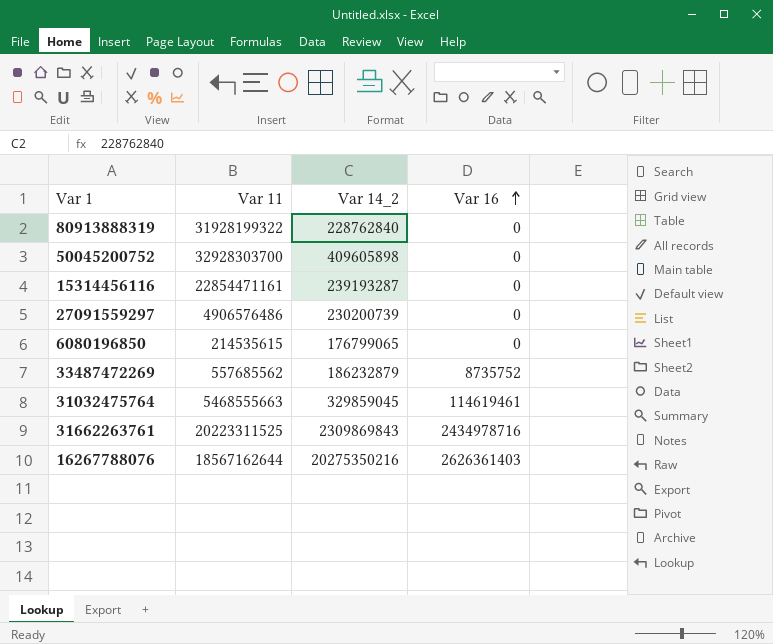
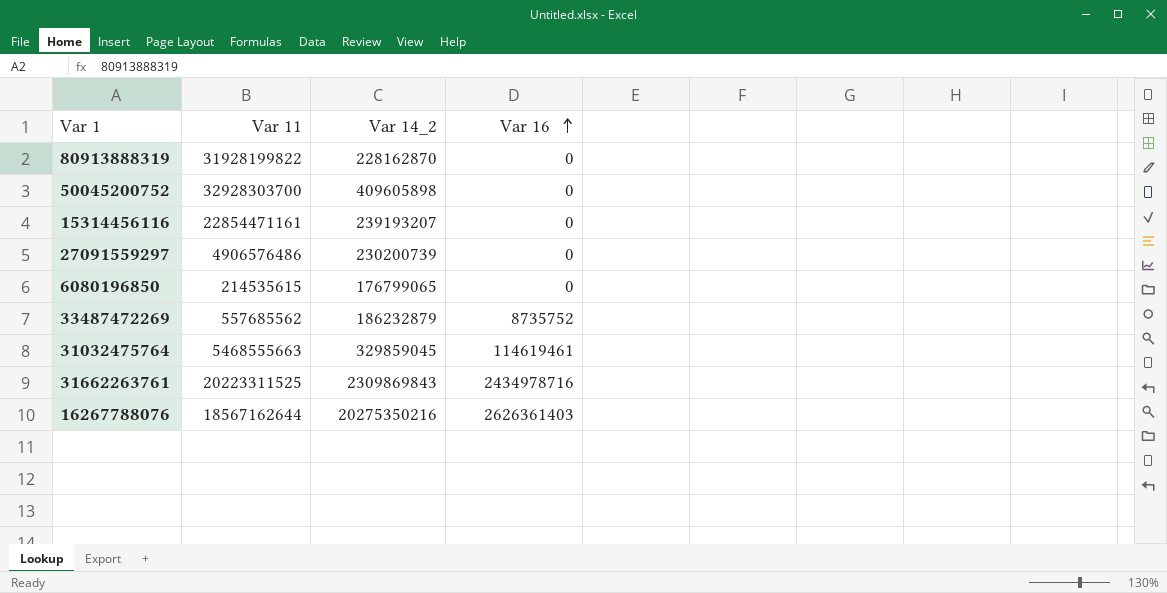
80913888319 | Var 11: 31928199322 -> 31928199822
80913888319 | Var 14_2: 228762840 -> 228162870
15314456116 | Var 14_2: 239193287 -> 239193207

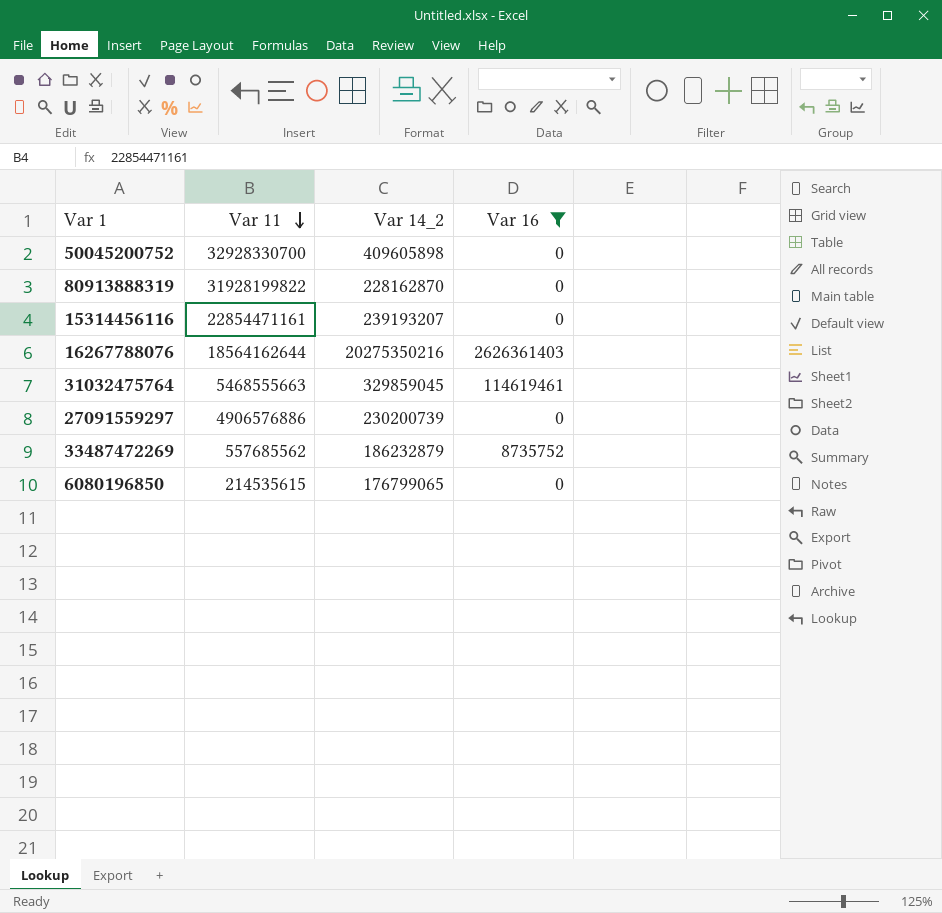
filter: none -> Var 16 != 2434978716
row order: Var 16 ascending -> Var 11 descending
50045200752 | Var 11: 32928303700 -> 32928330700
16267788076 | Var 11: 18567162644 -> 18564162644
27091559297 | Var 11: 4906576486 -> 4906576886

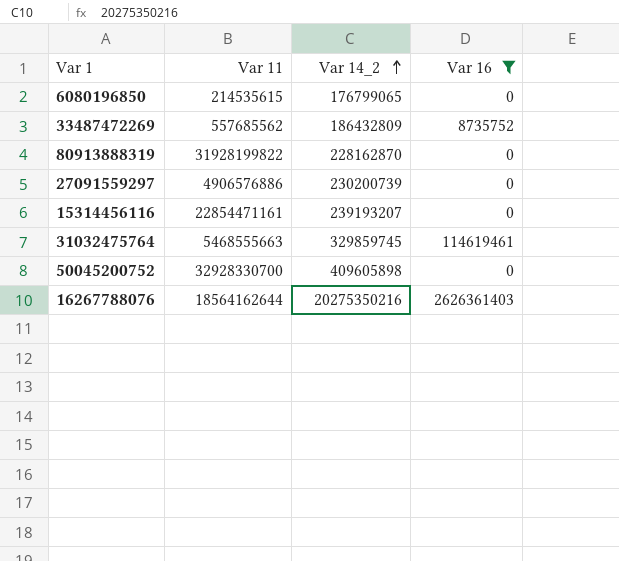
row order: Var 11 descending -> Var 14_2 ascending
33487472269 | Var 14_2: 186232879 -> 186432809
31032475764 | Var 14_2: 329859045 -> 329859745

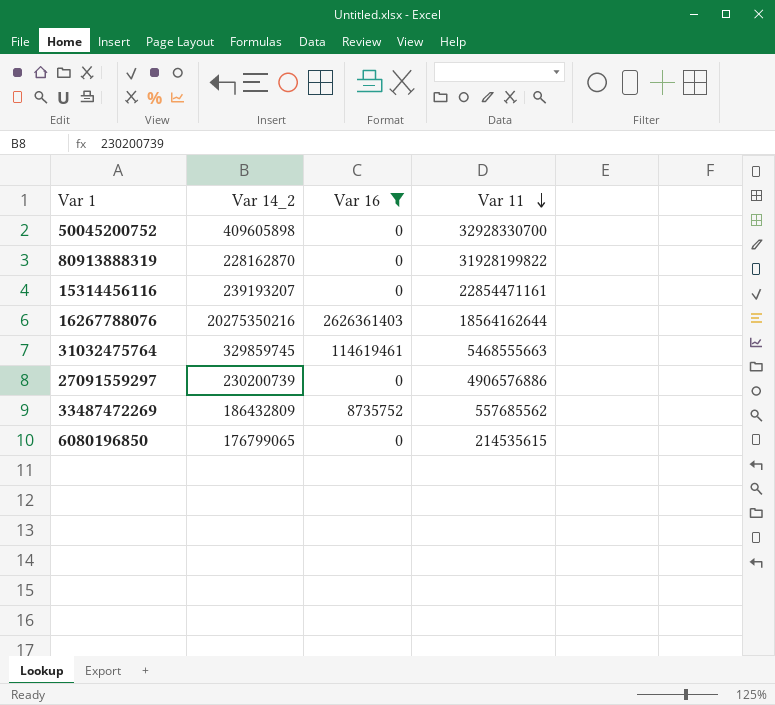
row order: Var 14_2 ascending -> Var 11 descending
column Var 11 | position: 2 -> 4

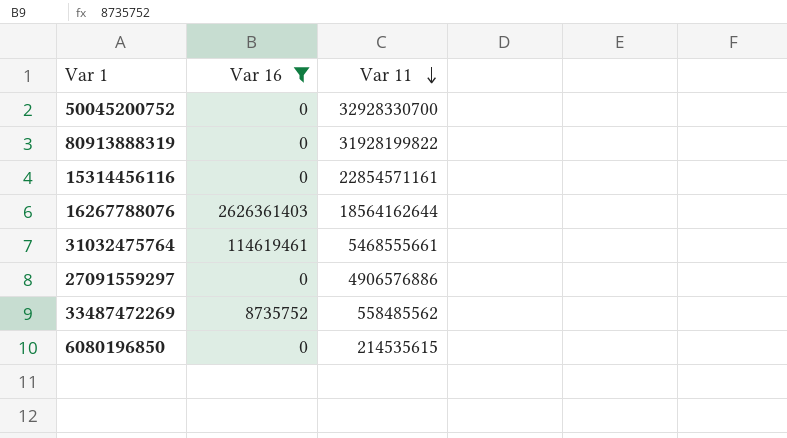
column Var 14_2 | position: 2 -> none
15314456116 | Var 11: 22854471161 -> 22854571161
31032475764 | Var 11: 5468555663 -> 5468555661
33487472269 | Var 11: 557685562 -> 558485562

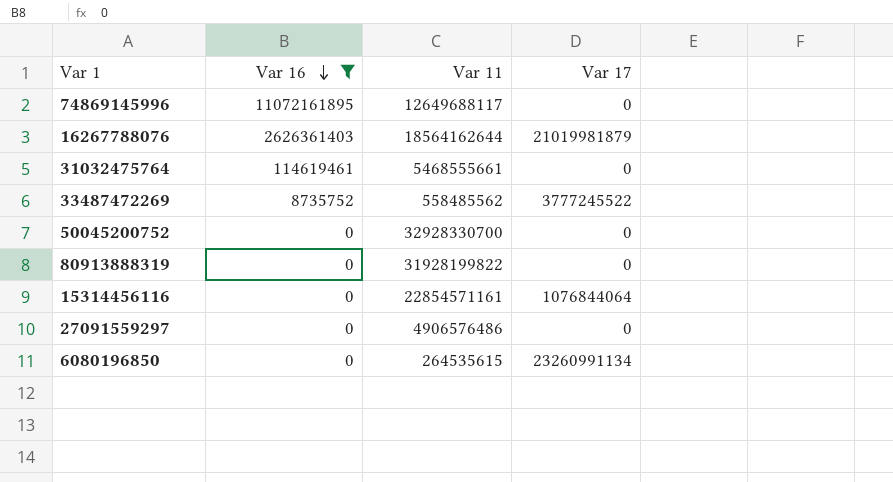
row order: Var 11 descending -> Var 16 descending
column Var 17 | position: none -> 4
row 74869145996: none -> 11072161895 | 12649688117 | 0
27091559297 | Var 11: 4906576886 -> 4906576486
6080196850 | Var 11: 214535615 -> 264535615

